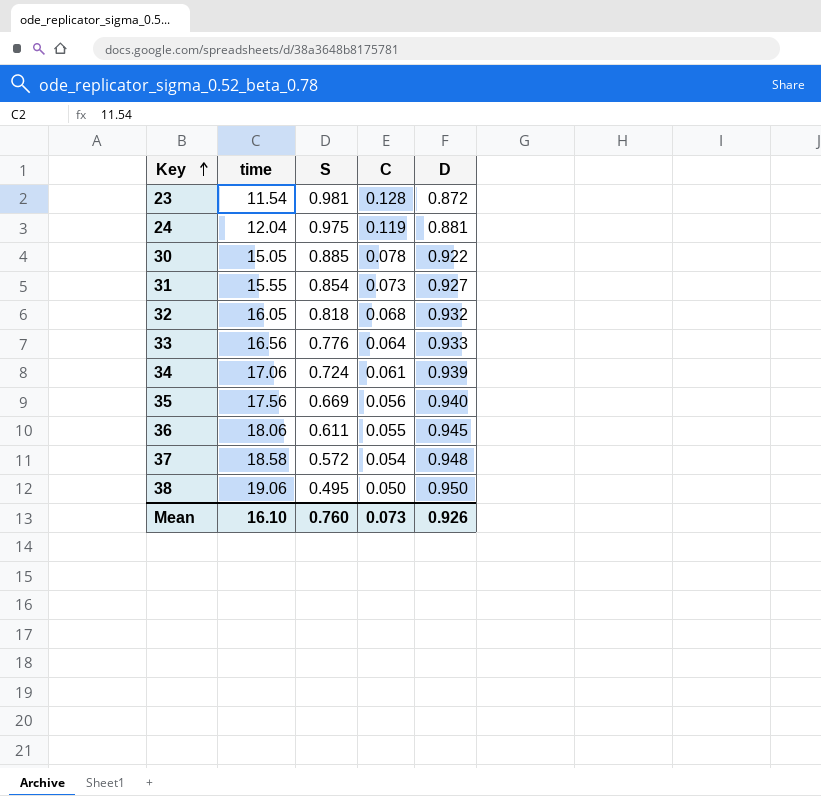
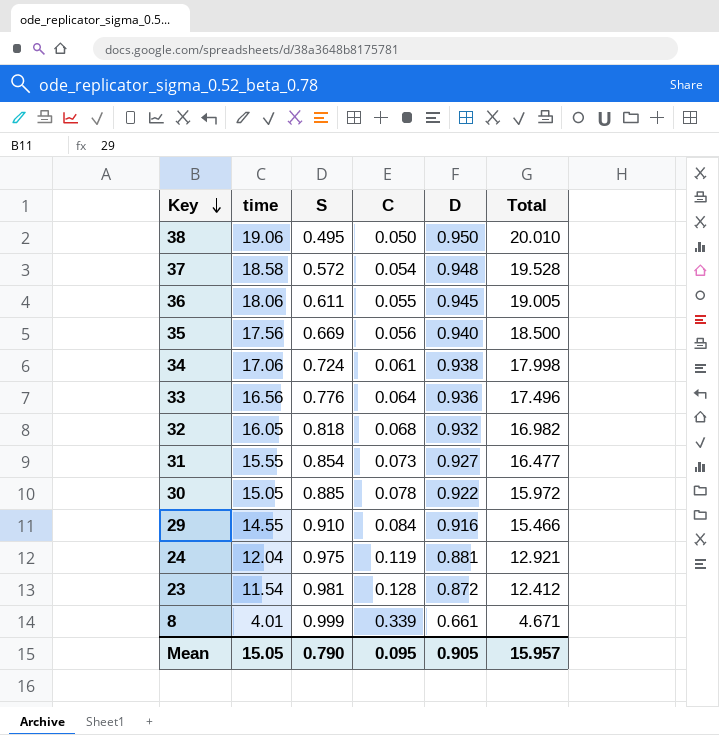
row order: Key ascending -> Key descending
column Total | formula: none -> [time] + [D]
34 | D: 0.939 -> 0.938
33 | D: 0.933 -> 0.936
row 29: none -> 14.55 | 0.910 | 0.084 | 0.916 | 15.466
row 8: none -> 4.01 | 0.999 | 0.339 | 0.661 | 4.671
Mean | time: 16.10 -> 15.05
Mean | S: 0.760 -> 0.790
Mean | C: 0.073 -> 0.095
Mean | D: 0.926 -> 0.905

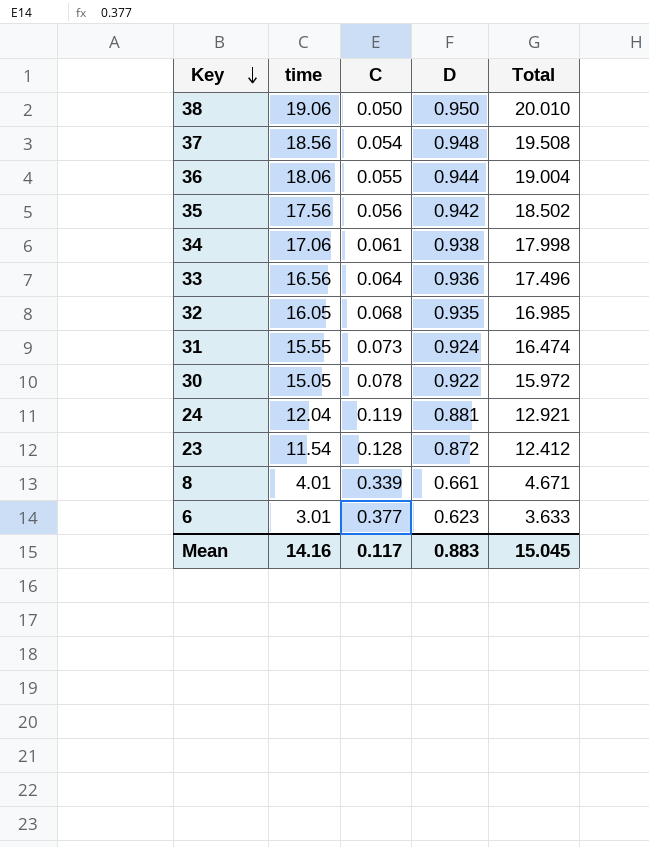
column S | position: 3 -> none
row 29: 14.55 | 0.910 | 0.084 | 0.916 | 15.466 -> none
37 | time: 18.58 -> 18.56
37 | Total: 19.528 -> 19.508
36 | D: 0.945 -> 0.944
36 | Total: 19.005 -> 19.004
35 | D: 0.940 -> 0.942
35 | Total: 18.500 -> 18.502
32 | D: 0.932 -> 0.935
32 | Total: 16.982 -> 16.985
31 | D: 0.927 -> 0.924
31 | Total: 16.477 -> 16.474
row 6: none -> 3.01 | 0.377 | 0.623 | 3.633
Mean | time: 15.05 -> 14.16
Mean | C: 0.095 -> 0.117
Mean | D: 0.905 -> 0.883
Mean | Total: 15.957 -> 15.045

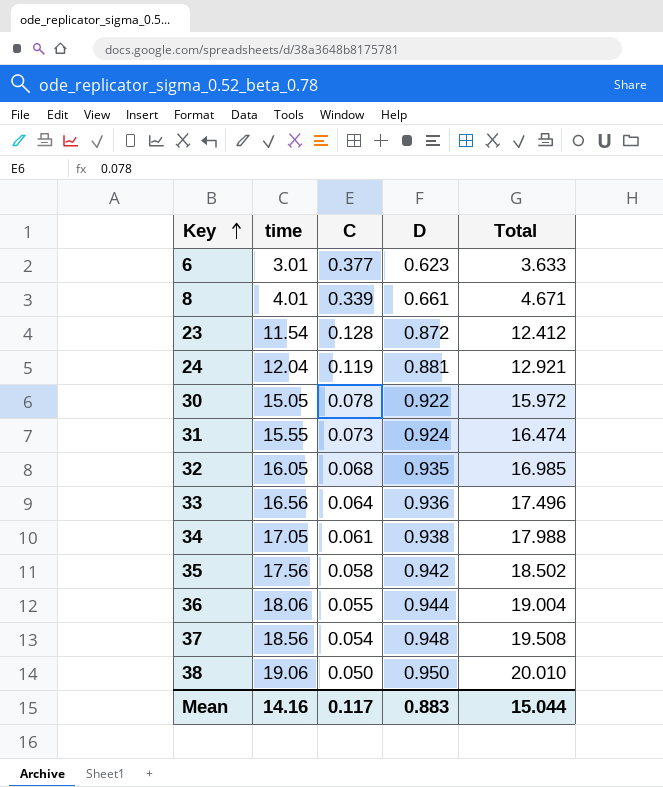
row order: Key descending -> Key ascending
34 | time: 17.06 -> 17.05
34 | Total: 17.998 -> 17.988
35 | C: 0.056 -> 0.058
Mean | Total: 15.045 -> 15.044

